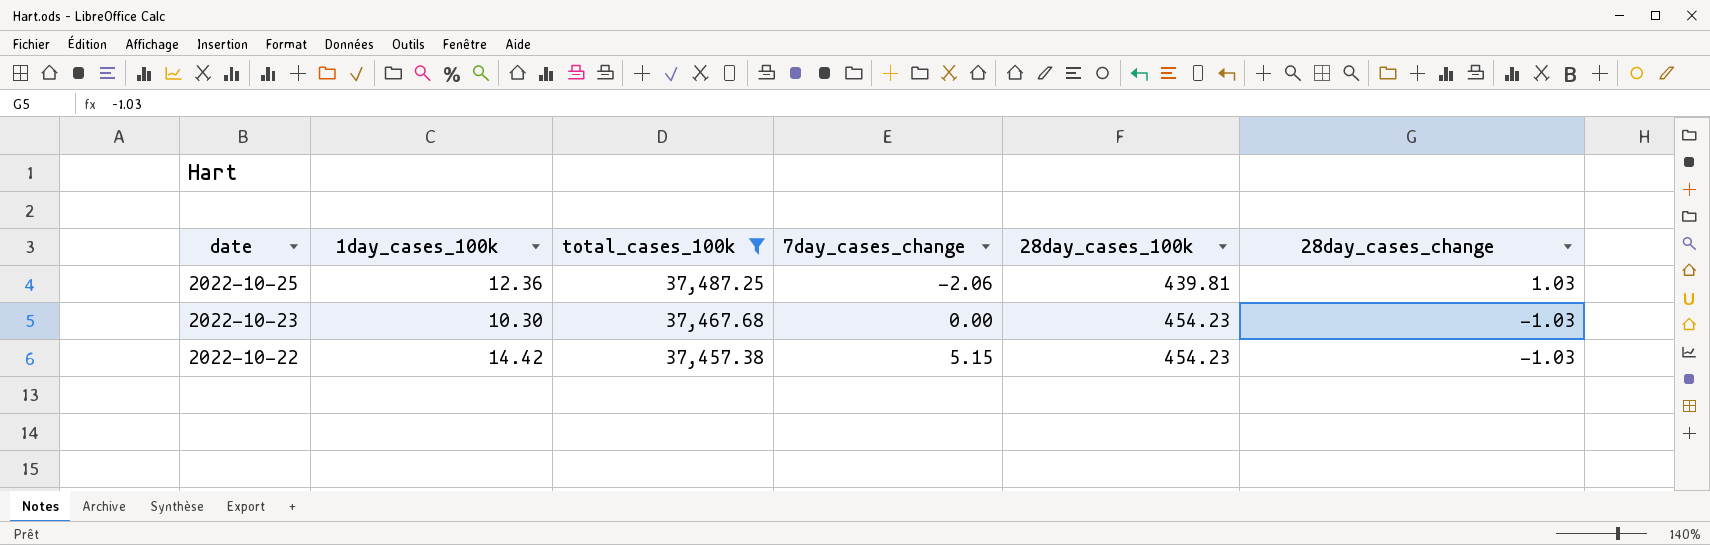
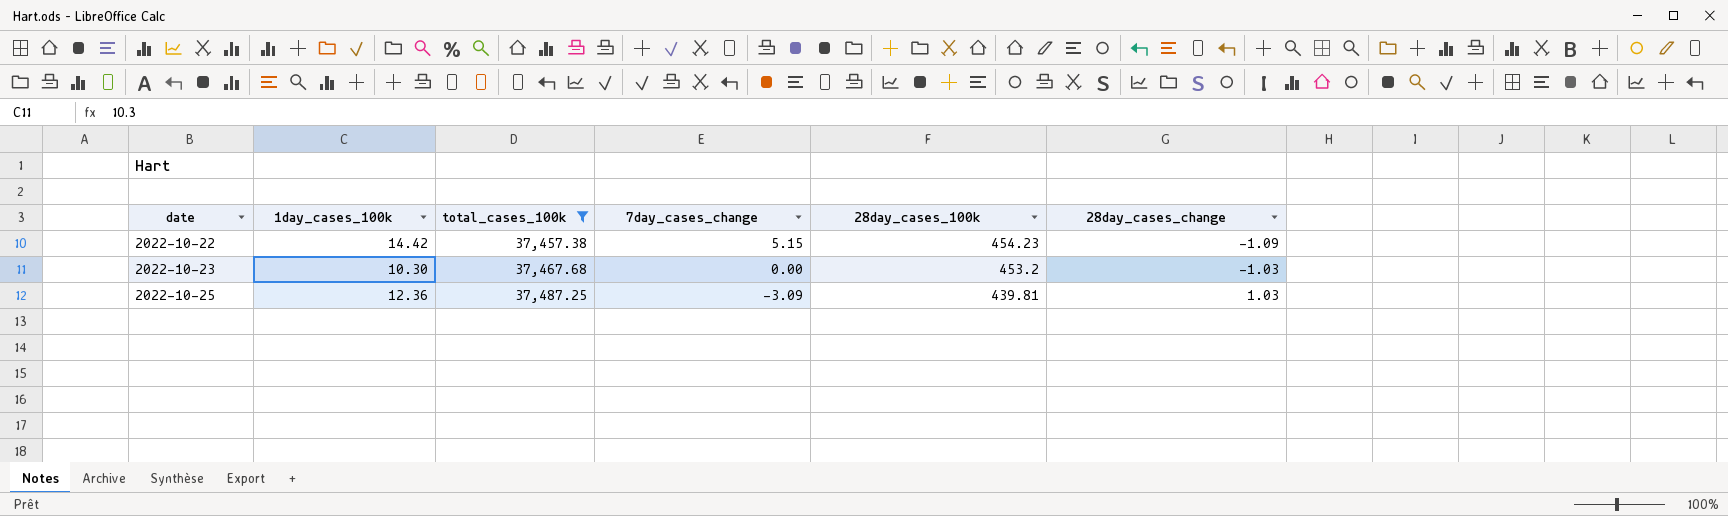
row order: date descending -> date ascending
2022-10-22 | 28day_cases_change: -1.03 -> -1.09
2022-10-23 | 28day_cases_100k: 454.23 -> 453.2
2022-10-25 | 7day_cases_change: -2.06 -> -3.09

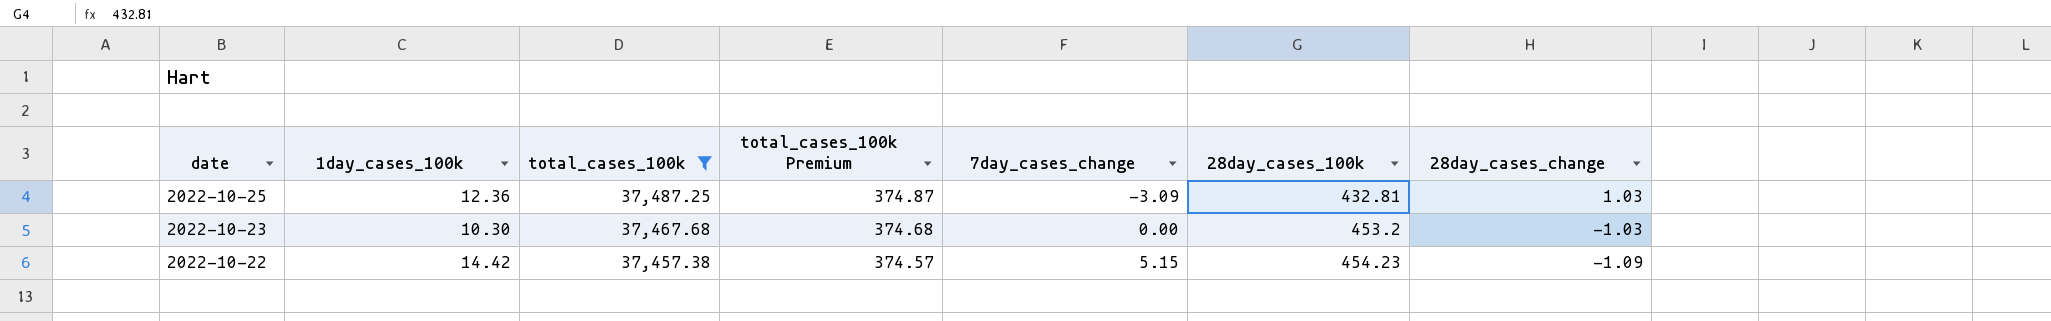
row order: date ascending -> date descending
column total_cases_100k Premium | formula: none -> [total_cases_100k] * 0.01
2022-10-25 | 28day_cases_100k: 439.81 -> 432.81

